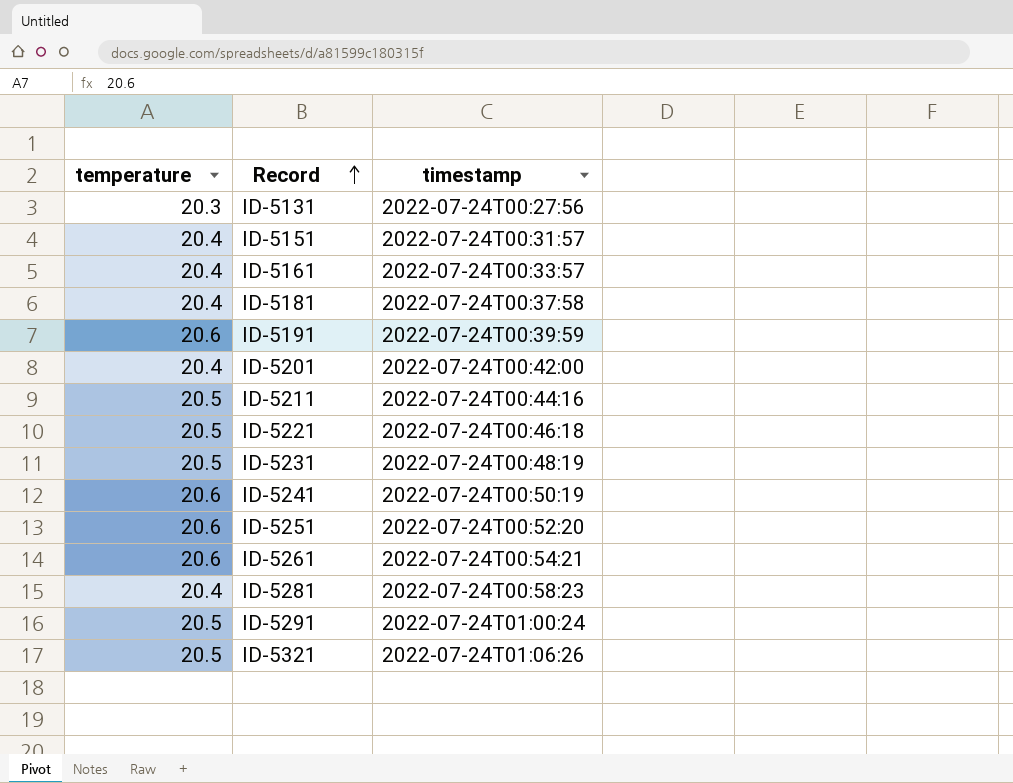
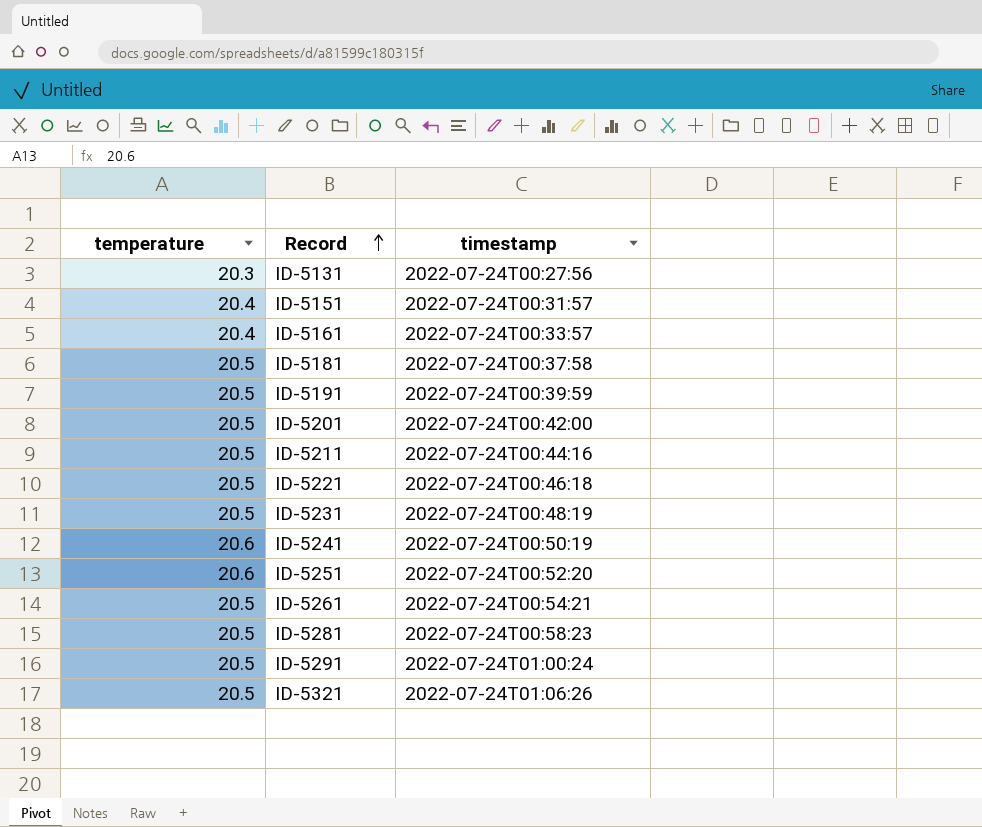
ID-5181 | temperature: 20.4 -> 20.5
ID-5191 | temperature: 20.6 -> 20.5
ID-5201 | temperature: 20.4 -> 20.5
ID-5261 | temperature: 20.6 -> 20.5
ID-5281 | temperature: 20.4 -> 20.5

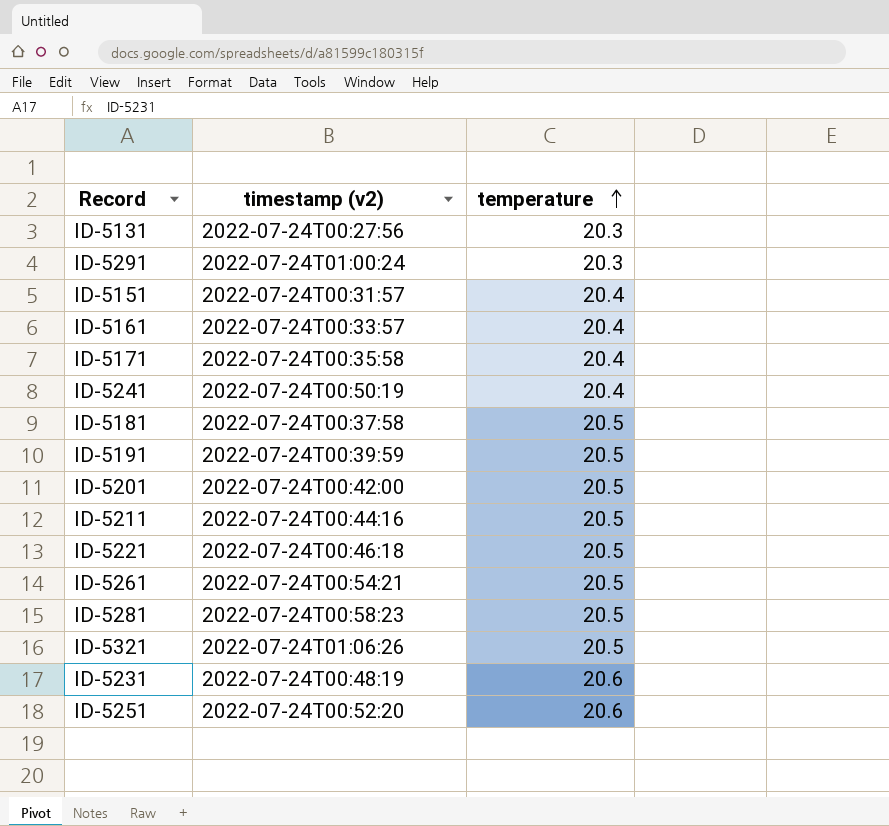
row order: Record ascending -> temperature ascending
column name: timestamp -> timestamp (v2)
column temperature | position: 1 -> 3
ID-5291 | temperature: 20.5 -> 20.3
row ID-5171: none -> 2022-07-24T00:35:58 | 20.4
ID-5241 | temperature: 20.6 -> 20.4
ID-5231 | temperature: 20.5 -> 20.6

